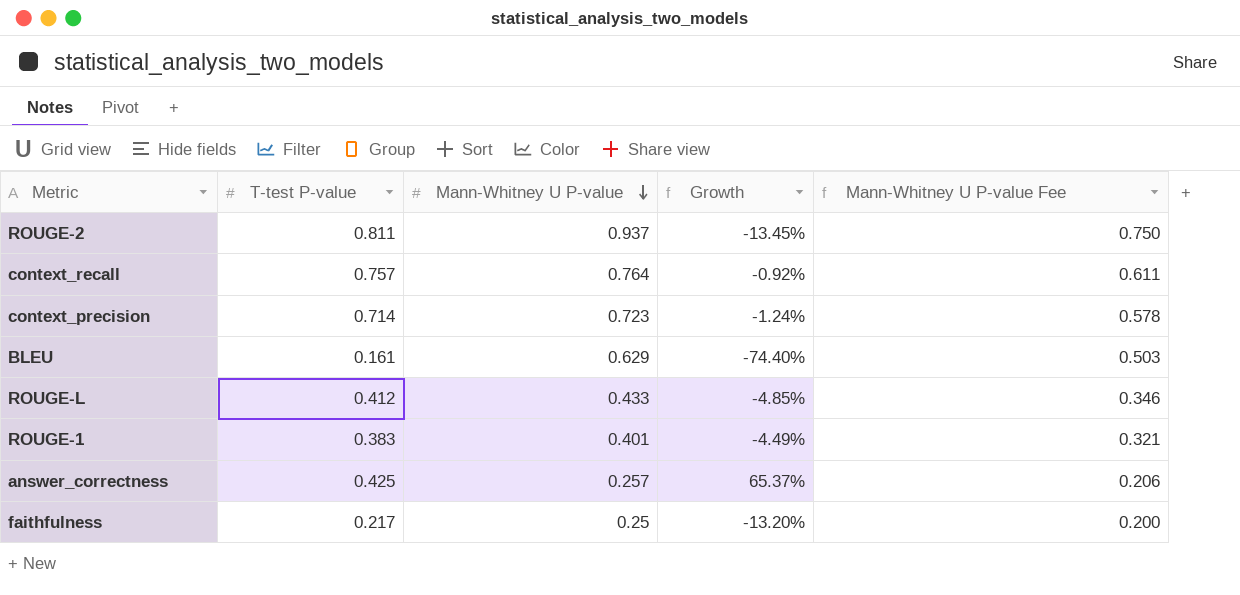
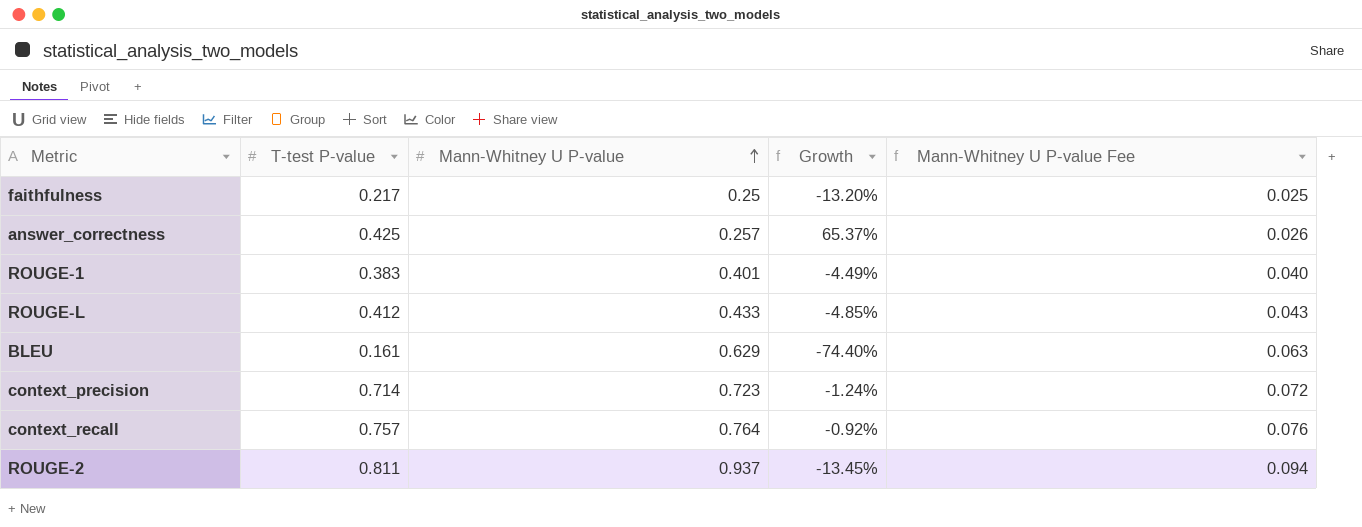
row order: Mann-Whitney U P-value descending -> Mann-Whitney U P-value ascending
column Mann-Whitney U P-value Fee | formula: [Mann-Whitney U P-value] * 0.8 -> [Mann-Whitney U P-value] * 0.1

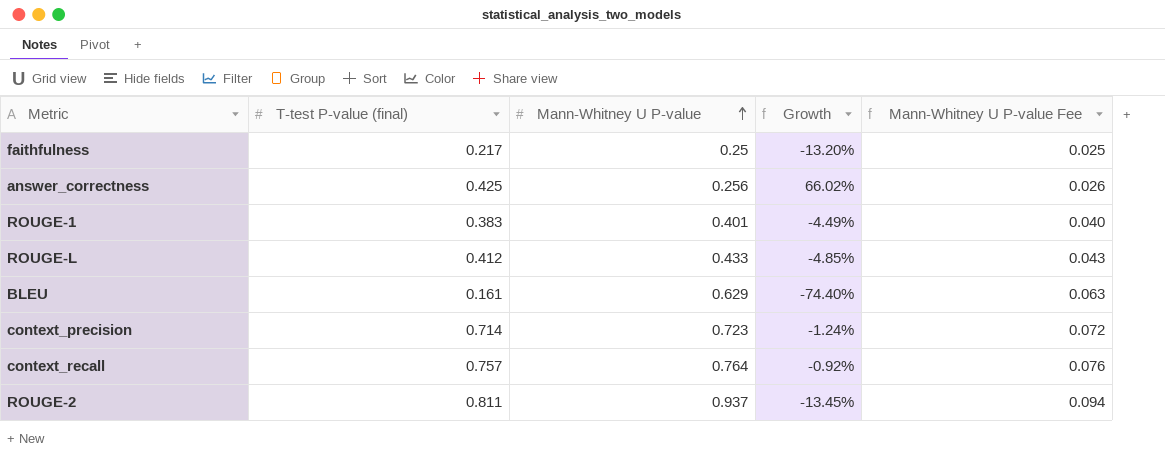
column name: T-test P-value -> T-test P-value (final)
answer_correctness | Mann-Whitney U P-value: 0.257 -> 0.256
answer_correctness | Growth: 65.37% -> 66.02%

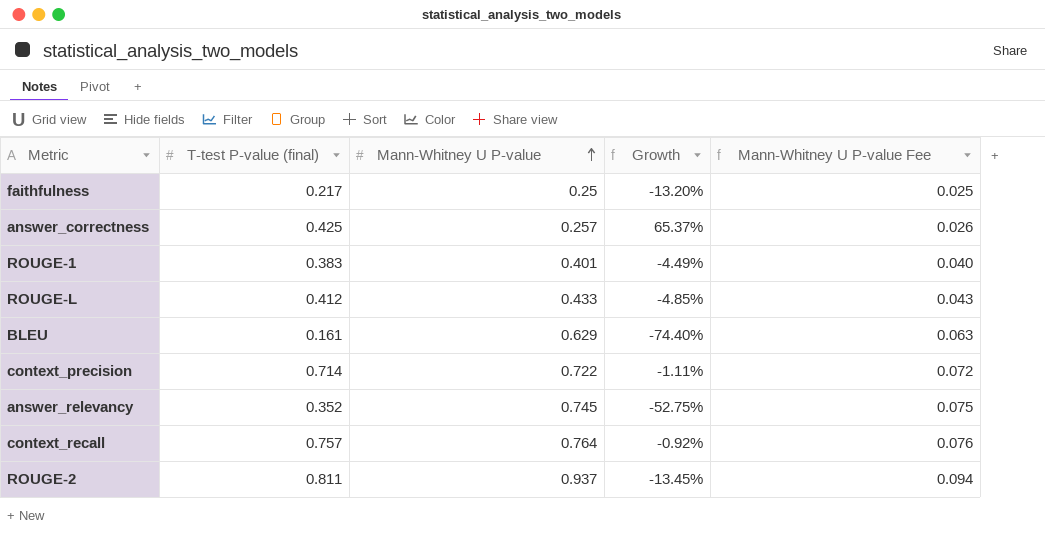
answer_correctness | Mann-Whitney U P-value: 0.256 -> 0.257
answer_correctness | Growth: 66.02% -> 65.37%
context_precision | Mann-Whitney U P-value: 0.723 -> 0.722
context_precision | Growth: -1.24% -> -1.11%
row answer_relevancy: none -> 0.352 | 0.745 | -52.75% | 0.075

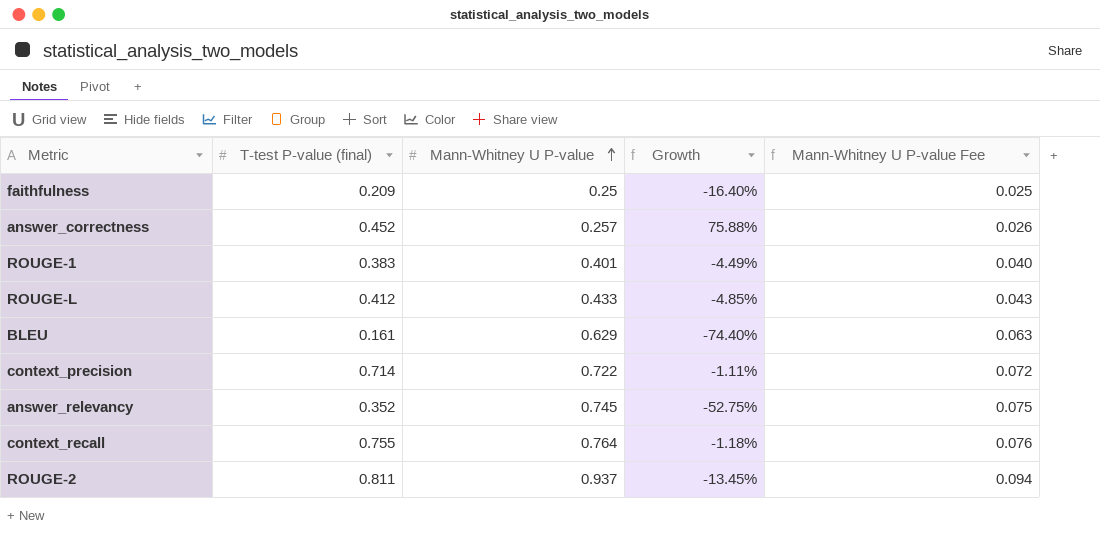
faithfulness | T-test P-value (final): 0.217 -> 0.209
faithfulness | Growth: -13.20% -> -16.40%
answer_correctness | T-test P-value (final): 0.425 -> 0.452
answer_correctness | Growth: 65.37% -> 75.88%
context_recall | T-test P-value (final): 0.757 -> 0.755
context_recall | Growth: -0.92% -> -1.18%

